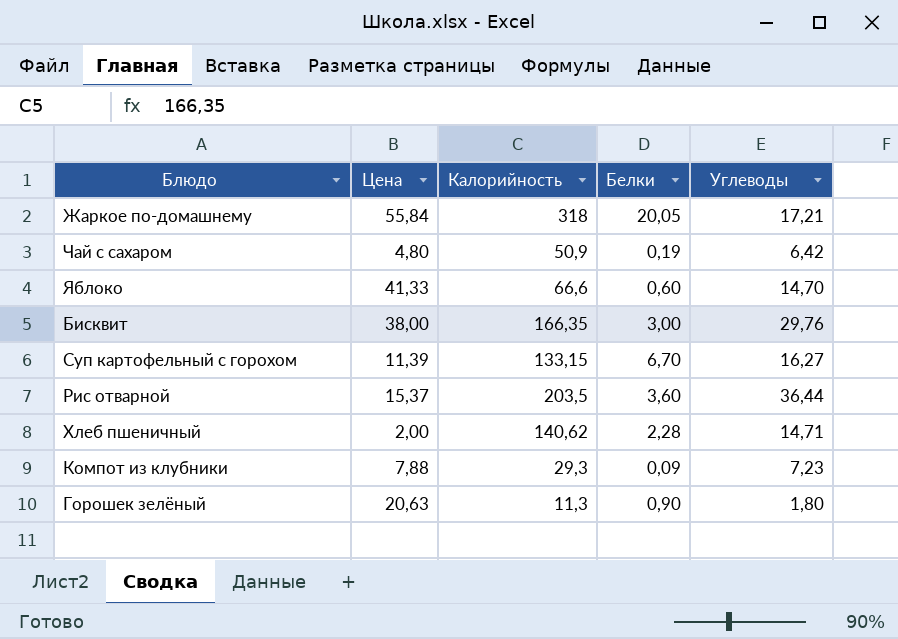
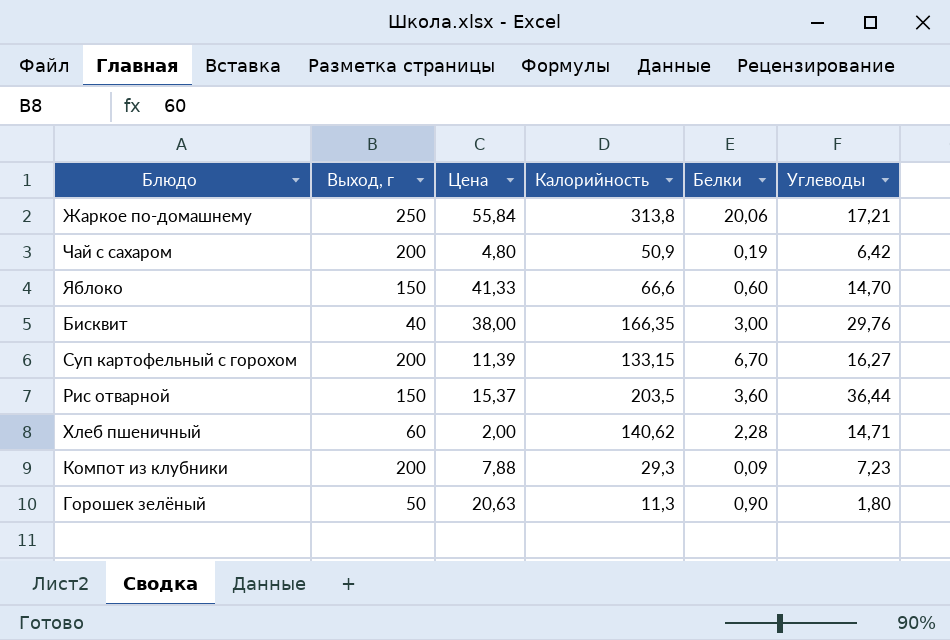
column Выход, г | position: none -> 2
Жаркое по-домашнему | Калорийность: 318 -> 313,8
Жаркое по-домашнему | Белки: 20,05 -> 20,06

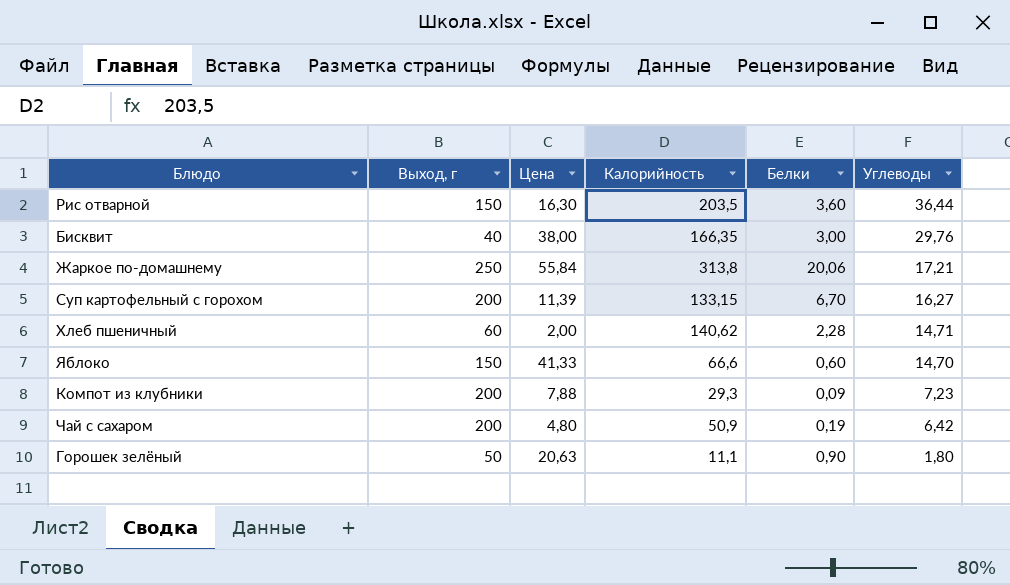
row order: none -> Углеводы descending
Рис отварной | Цена: 15,37 -> 16,30
Горошек зелёный | Калорийность: 11,3 -> 11,1

